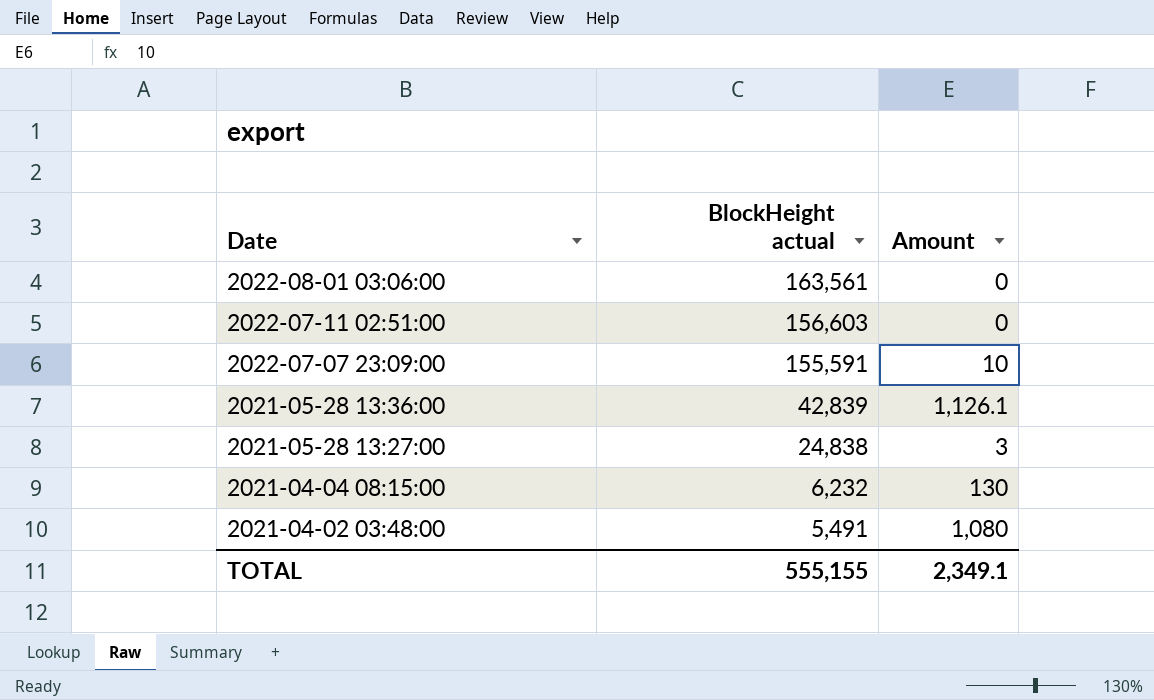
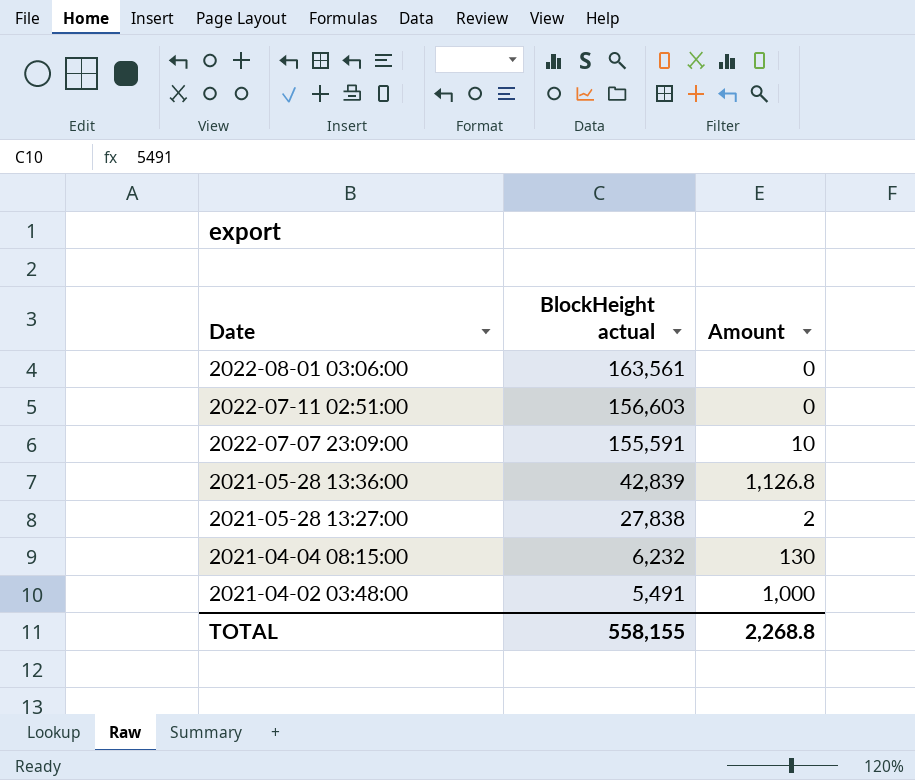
2021-05-28 13:36:00 | Amount: 1,126.1 -> 1,126.8
2021-05-28 13:27:00 | BlockHeight actual: 24,838 -> 27,838
2021-05-28 13:27:00 | Amount: 3 -> 2
2021-04-02 03:48:00 | Amount: 1,080 -> 1,000
TOTAL | BlockHeight actual: 555,155 -> 558,155
TOTAL | Amount: 2,349.1 -> 2,268.8

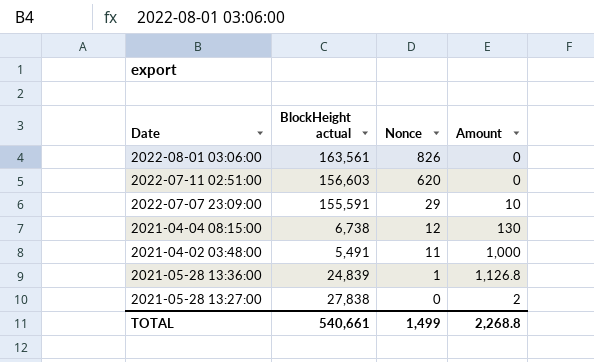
row order: Date descending -> Nonce descending
column Nonce | position: none -> 3
2021-04-04 08:15:00 | BlockHeight actual: 6,232 -> 6,738
2021-05-28 13:36:00 | BlockHeight actual: 42,839 -> 24,839
TOTAL | BlockHeight actual: 558,155 -> 540,661

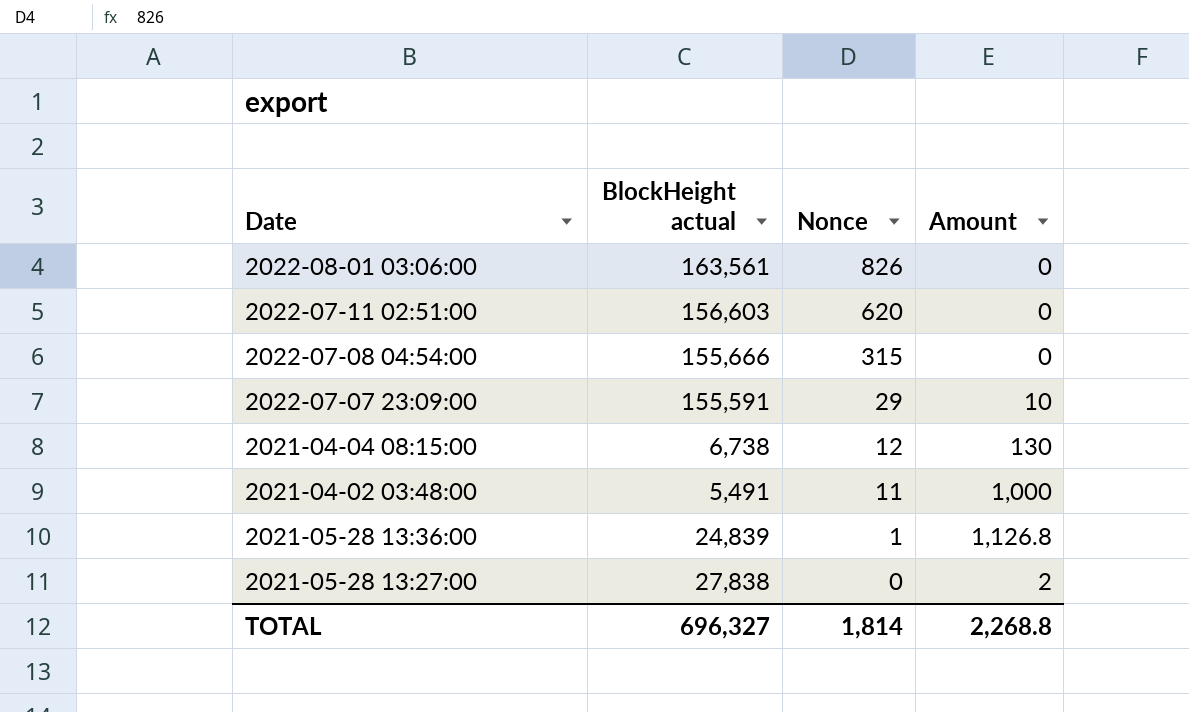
row 2022-07-08 04:54:00: none -> 155,666 | 315 | 0
TOTAL | BlockHeight actual: 540,661 -> 696,327
TOTAL | Nonce: 1,499 -> 1,814

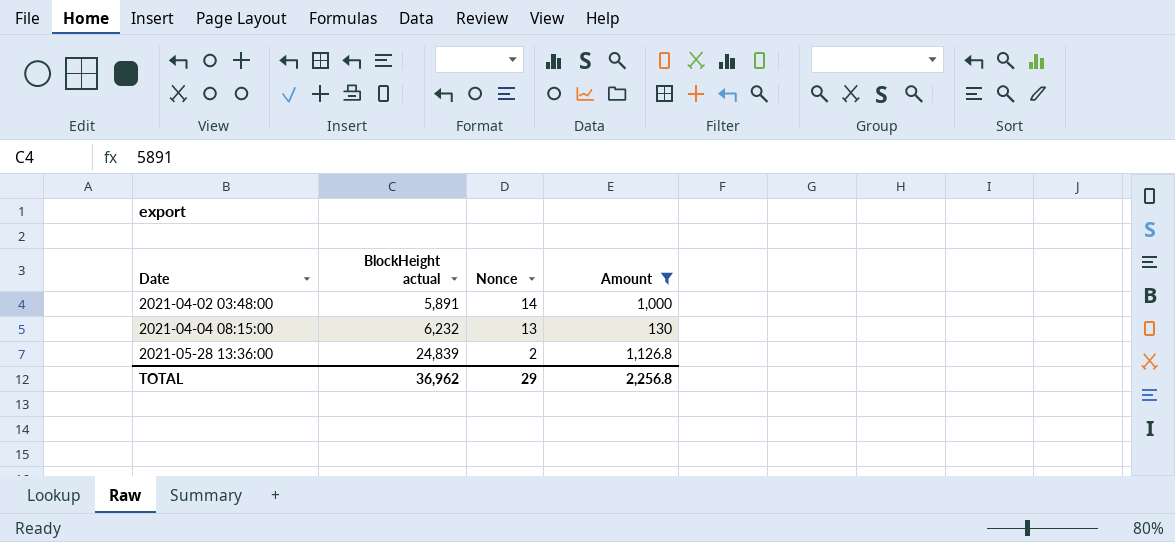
filter: none -> Amount >= 130
row order: Nonce descending -> Date ascending
2021-04-02 03:48:00 | BlockHeight actual: 5,491 -> 5,891
2021-04-02 03:48:00 | Nonce: 11 -> 14
2021-04-04 08:15:00 | BlockHeight actual: 6,738 -> 6,232
2021-04-04 08:15:00 | Nonce: 12 -> 13
2021-05-28 13:36:00 | Nonce: 1 -> 2
TOTAL | BlockHeight actual: 696,327 -> 36,962
TOTAL | Nonce: 1,814 -> 29
TOTAL | Amount: 2,268.8 -> 2,256.8

